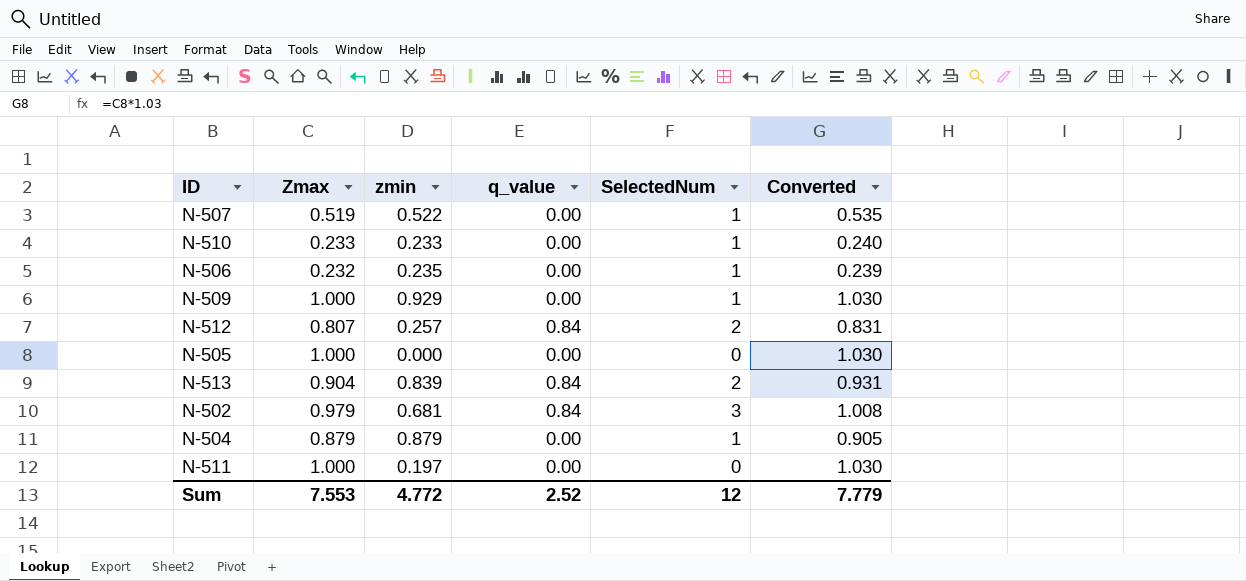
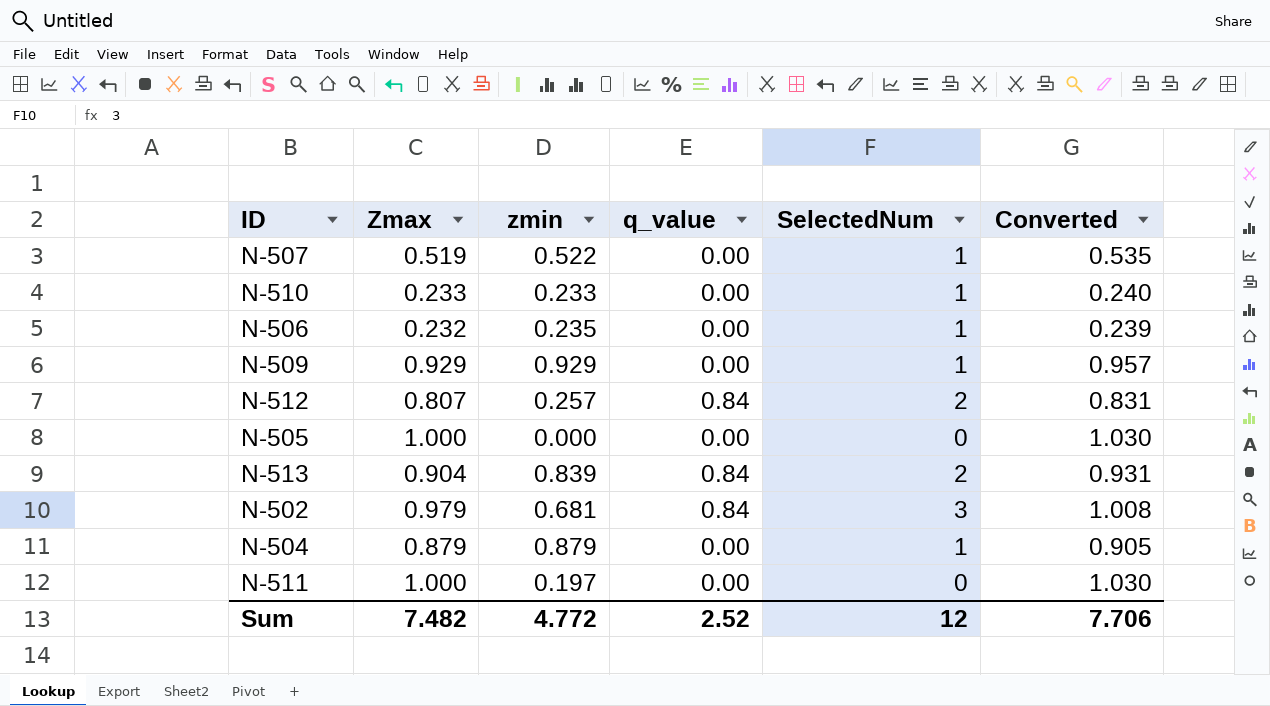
N-509 | Zmax: 1.000 -> 0.929
N-509 | Converted: 1.030 -> 0.957
Sum | Zmax: 7.553 -> 7.482
Sum | Converted: 7.779 -> 7.706

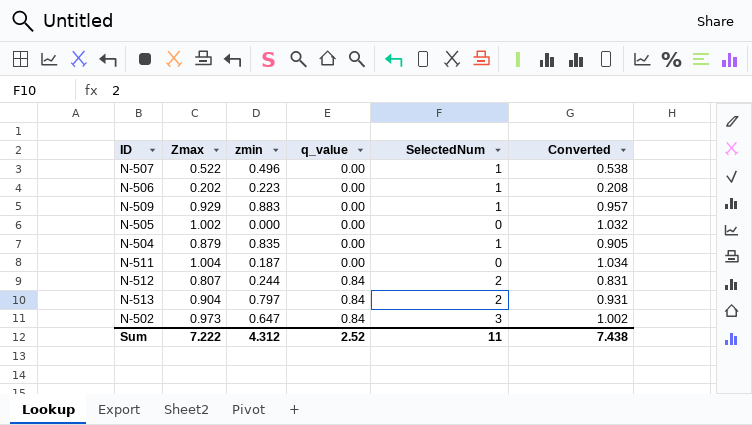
row order: none -> q_value ascending
row N-510: 0.233 | 0.233 | 0.00 | 1 | 0.240 -> none
N-507 | Zmax: 0.519 -> 0.522
N-507 | zmin: 0.522 -> 0.496
N-507 | Converted: 0.535 -> 0.538
N-506 | Zmax: 0.232 -> 0.202
N-506 | zmin: 0.235 -> 0.223
N-506 | Converted: 0.239 -> 0.208
N-509 | zmin: 0.929 -> 0.883
N-505 | Zmax: 1.000 -> 1.002
N-505 | Converted: 1.030 -> 1.032
N-504 | zmin: 0.879 -> 0.835
N-511 | Zmax: 1.000 -> 1.004
N-511 | zmin: 0.197 -> 0.187
N-511 | Converted: 1.030 -> 1.034
N-512 | zmin: 0.257 -> 0.244
N-513 | zmin: 0.839 -> 0.797
N-502 | Zmax: 0.979 -> 0.973
N-502 | zmin: 0.681 -> 0.647
N-502 | Converted: 1.008 -> 1.002
Sum | Zmax: 7.482 -> 7.222
Sum | zmin: 4.772 -> 4.312
Sum | SelectedNum: 12 -> 11
Sum | Converted: 7.706 -> 7.438

